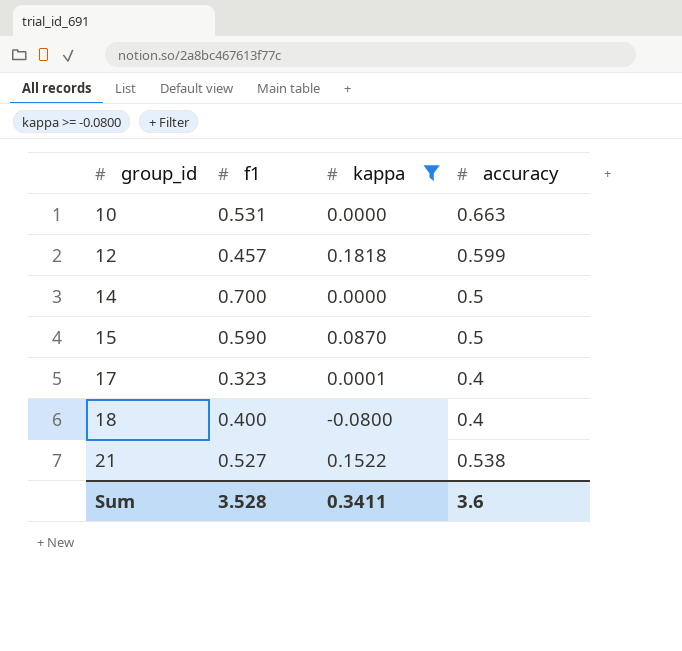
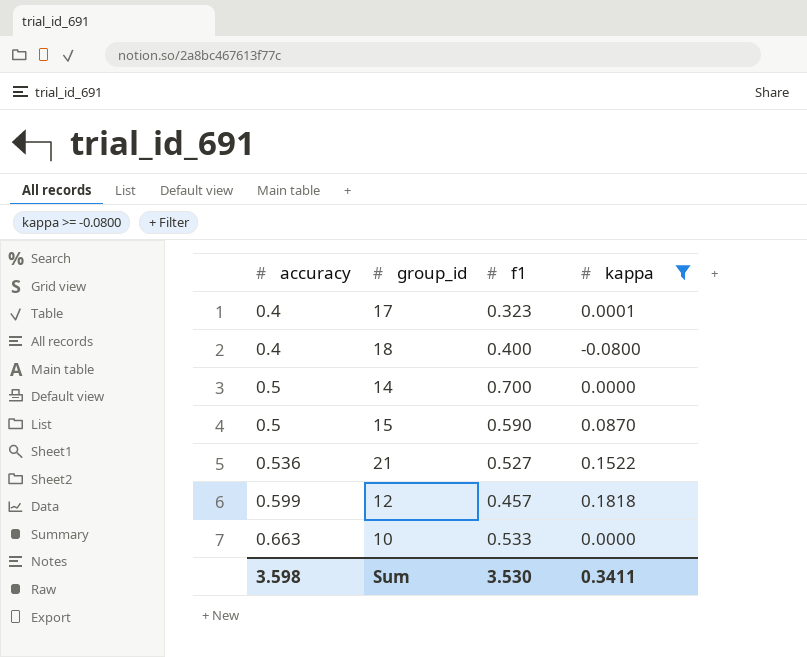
row order: group_id ascending -> accuracy ascending
column accuracy | position: 4 -> 1
21 | accuracy: 0.538 -> 0.536
10 | f1: 0.531 -> 0.533
Sum | accuracy: 3.6 -> 3.598
Sum | f1: 3.528 -> 3.530

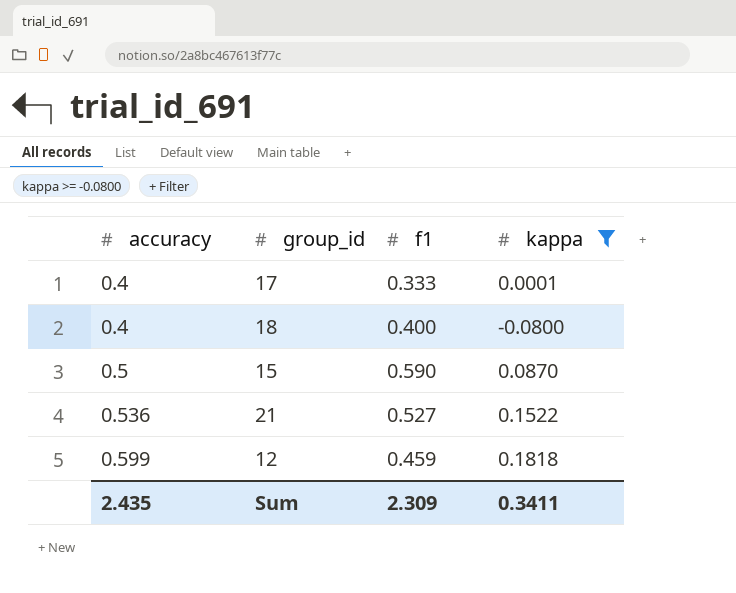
row 14: 0.5 | 0.700 | 0.0000 -> none
row 10: 0.663 | 0.533 | 0.0000 -> none
17 | f1: 0.323 -> 0.333
12 | f1: 0.457 -> 0.459
Sum | accuracy: 3.598 -> 2.435
Sum | f1: 3.530 -> 2.309

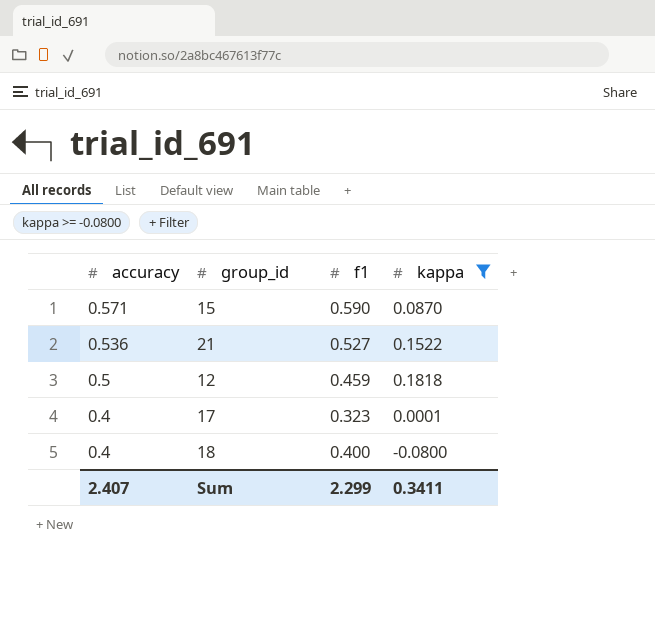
row order: accuracy ascending -> accuracy descending
15 | accuracy: 0.5 -> 0.571
12 | accuracy: 0.599 -> 0.5
17 | f1: 0.333 -> 0.323
Sum | accuracy: 2.435 -> 2.407
Sum | f1: 2.309 -> 2.299

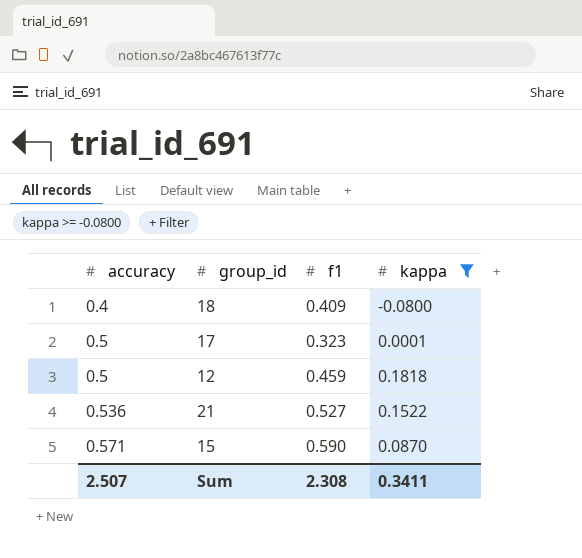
row order: accuracy descending -> accuracy ascending
18 | f1: 0.400 -> 0.409
17 | accuracy: 0.4 -> 0.5
Sum | accuracy: 2.407 -> 2.507
Sum | f1: 2.299 -> 2.308

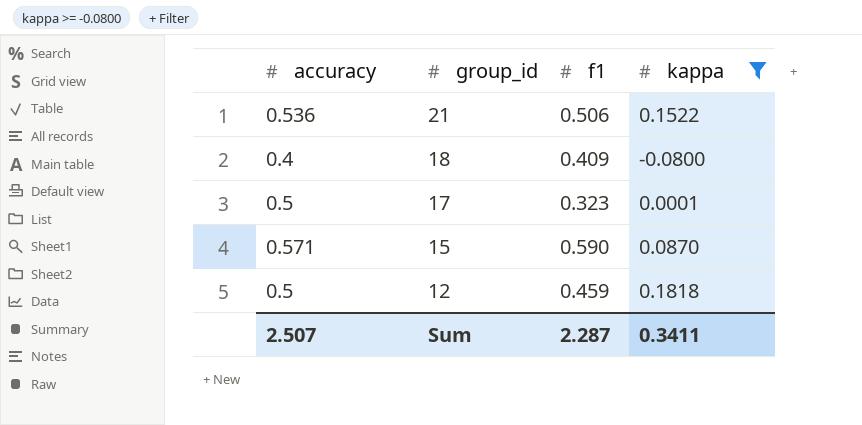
row order: accuracy ascending -> group_id descending
21 | f1: 0.527 -> 0.506
Sum | f1: 2.308 -> 2.287

